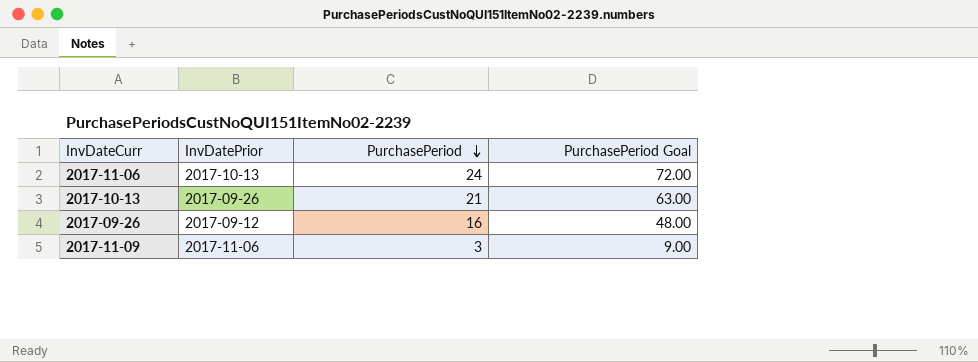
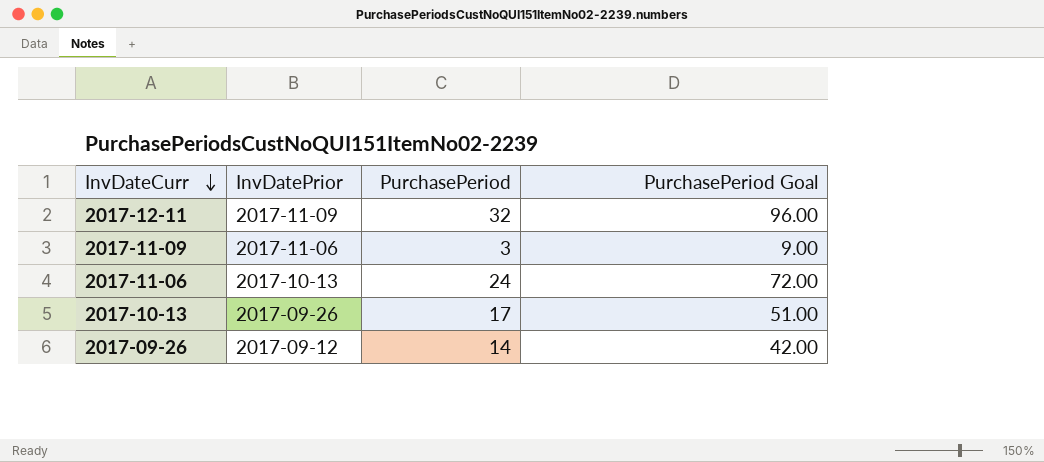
row order: PurchasePeriod descending -> InvDateCurr descending
row 2017-12-11: none -> 2017-11-09 | 32 | 96.00
2017-10-13 | PurchasePeriod: 21 -> 17
2017-10-13 | PurchasePeriod Goal: 63.00 -> 51.00
2017-09-26 | PurchasePeriod: 16 -> 14
2017-09-26 | PurchasePeriod Goal: 48.00 -> 42.00

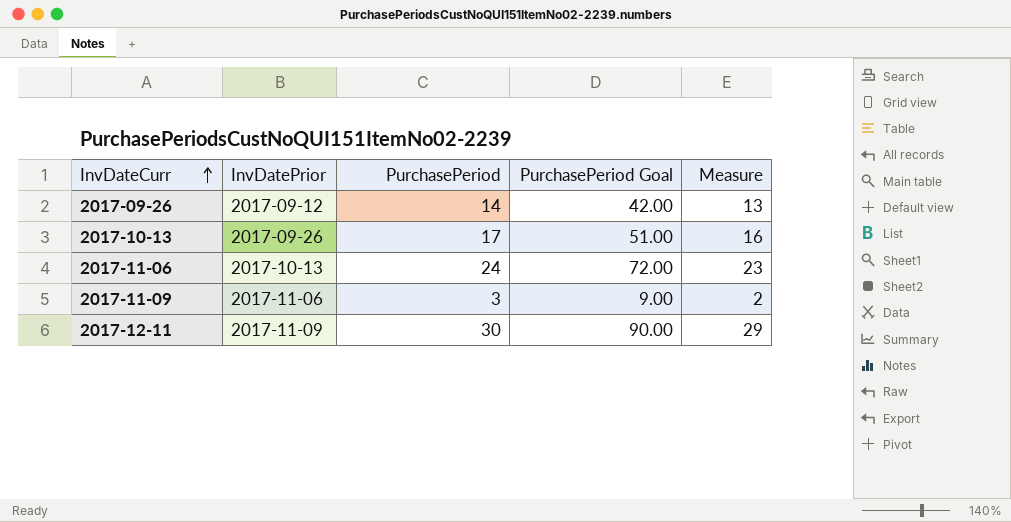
row order: InvDateCurr descending -> InvDateCurr ascending
column Measure | formula: none -> [PurchasePeriod] - 1
2017-12-11 | PurchasePeriod: 32 -> 30
2017-12-11 | PurchasePeriod Goal: 96.00 -> 90.00

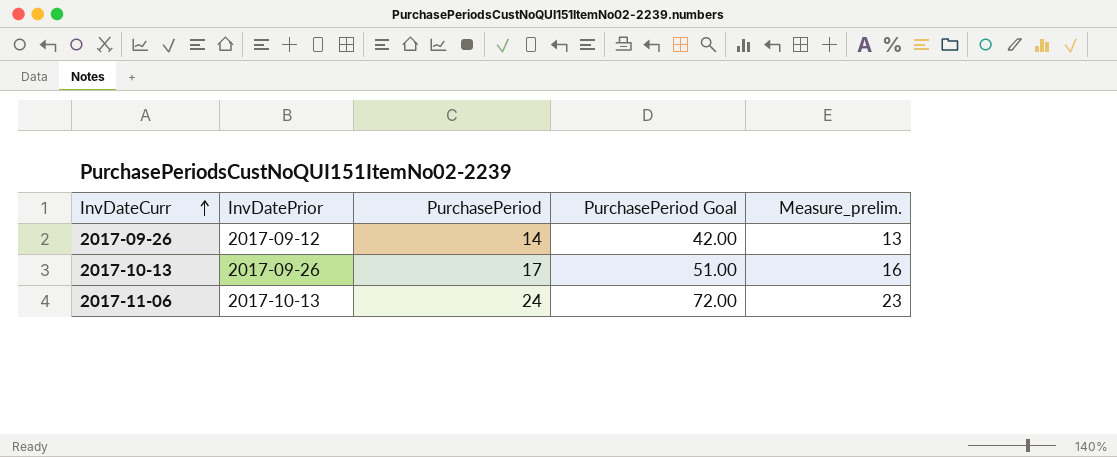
column name: Measure -> Measure_prelim.
row 2017-11-09: 2017-11-06 | 3 | 9.00 | 2 -> none
row 2017-12-11: 2017-11-09 | 30 | 90.00 | 29 -> none

